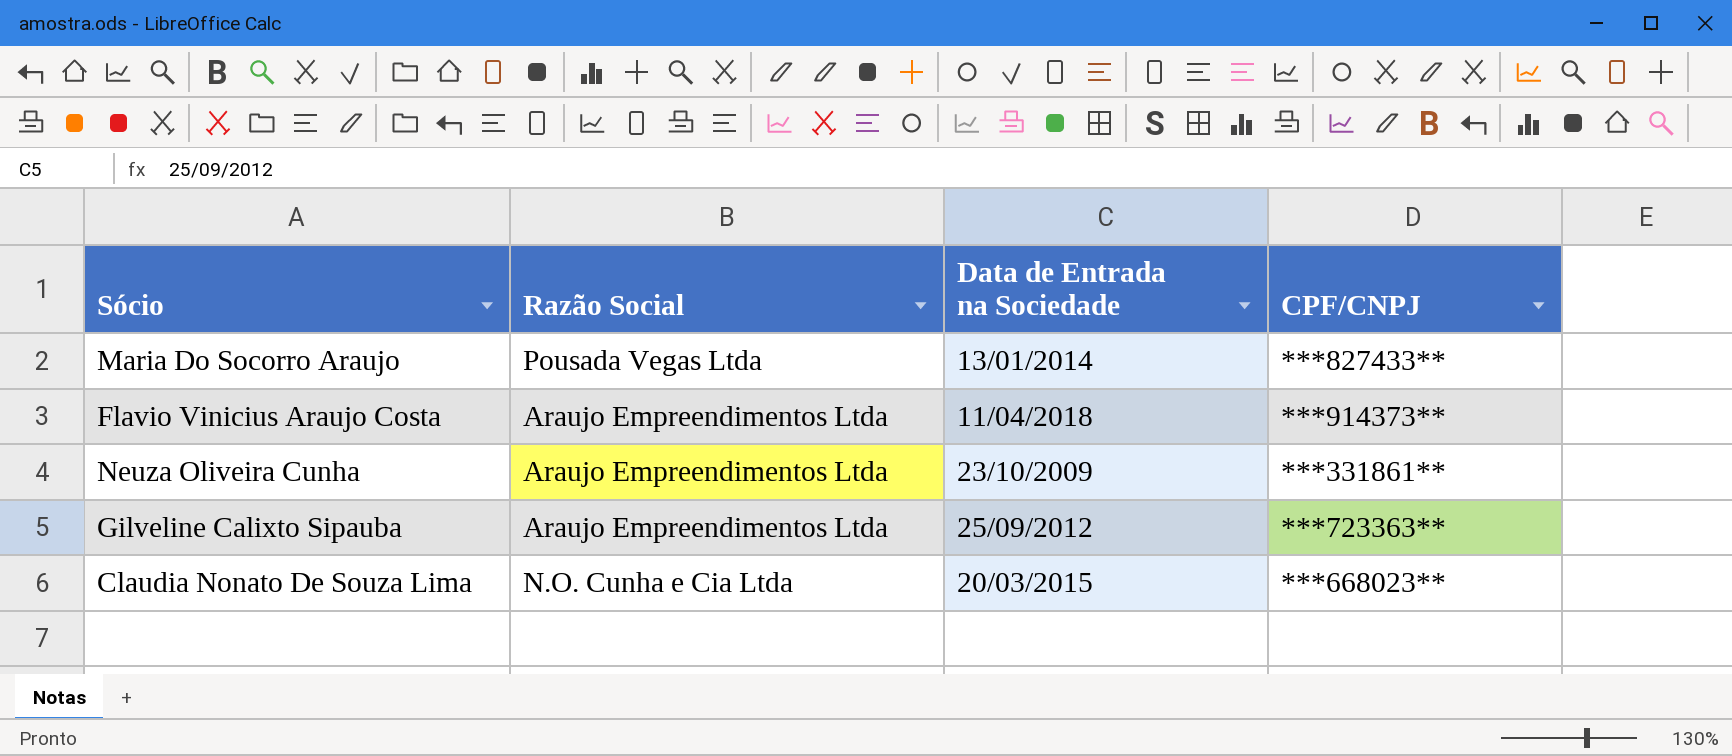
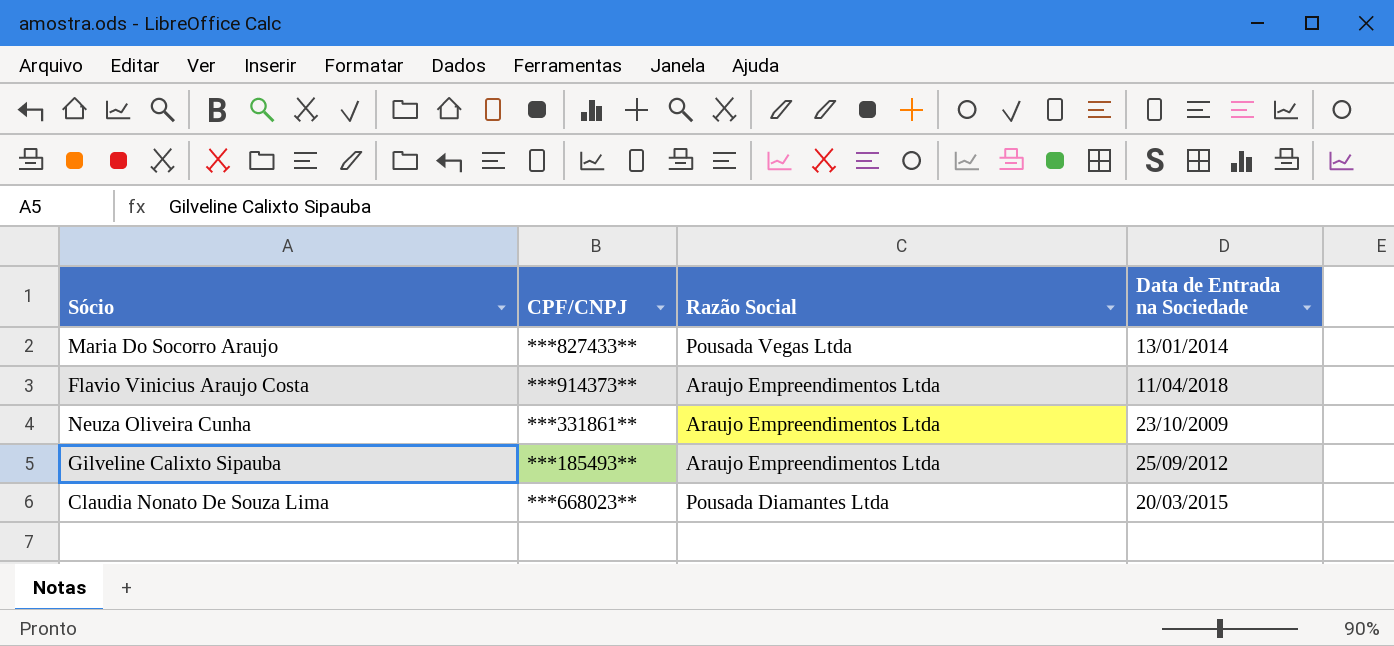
column CPF/CNPJ | position: 4 -> 2
Gilveline Calixto Sipauba | CPF/CNPJ: ***723363** -> ***185493**
Claudia Nonato De Souza Lima | Razão Social: N.O. Cunha e Cia Ltda -> Pousada Diamantes Ltda

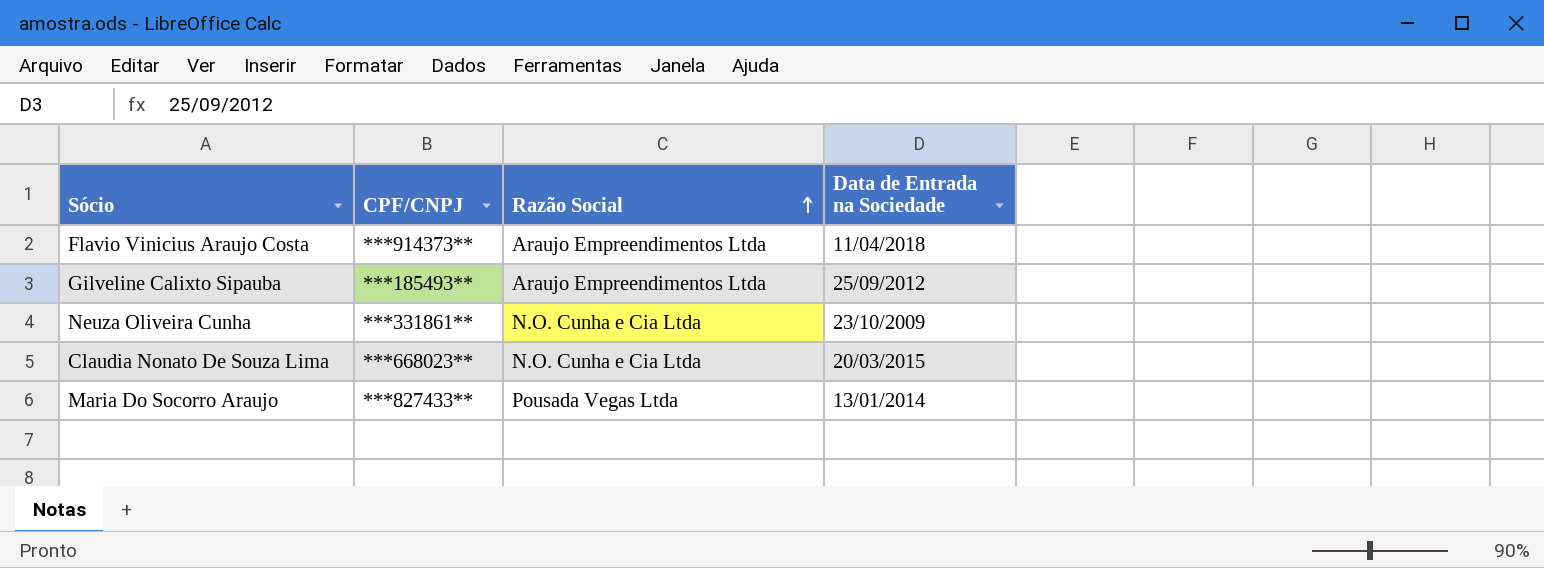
row order: none -> Razão Social ascending
Neuza Oliveira Cunha | Razão Social: Araujo Empreendimentos Ltda -> N.O. Cunha e Cia Ltda
Claudia Nonato De Souza Lima | Razão Social: Pousada Diamantes Ltda -> N.O. Cunha e Cia Ltda

